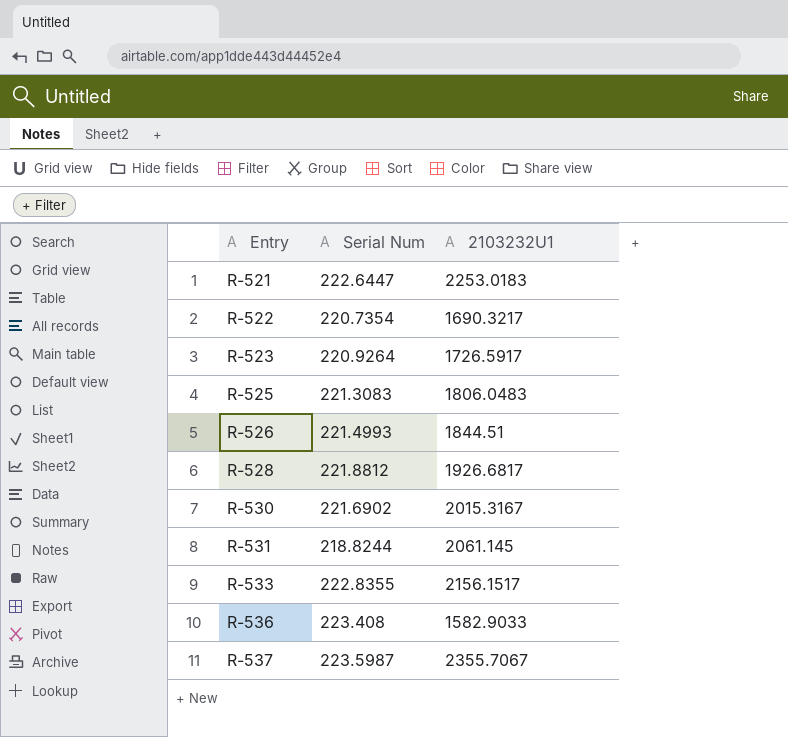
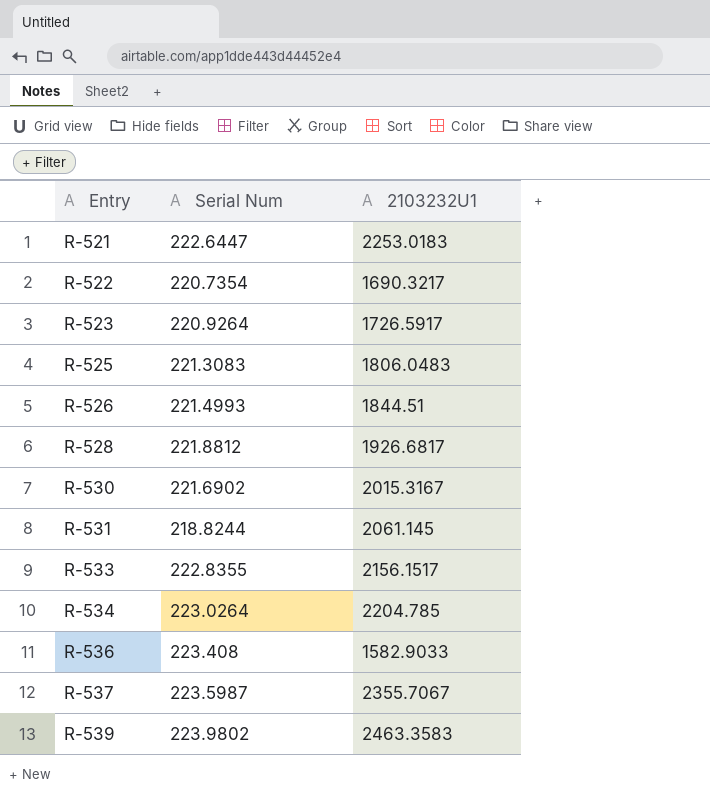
row R-534: none -> 223.0264 | 2204.785
row R-539: none -> 223.9802 | 2463.3583

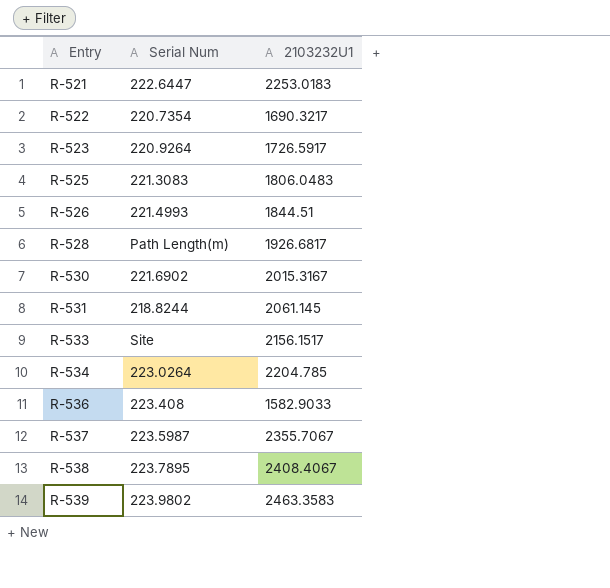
R-528 | Serial Num: 221.8812 -> Path Length(m)
R-533 | Serial Num: 222.8355 -> Site
row R-538: none -> 223.7895 | 2408.4067

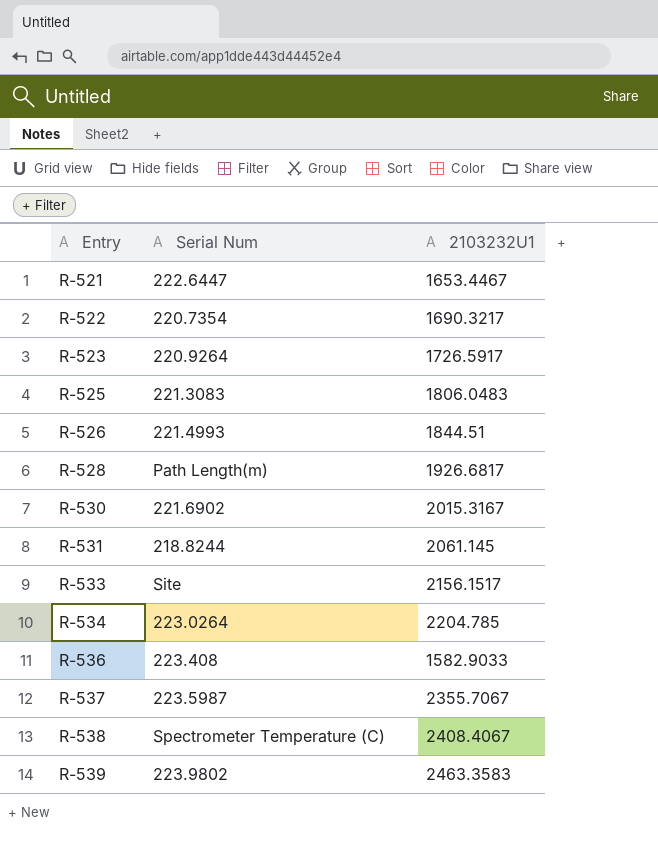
R-521 | 2103232U1: 2253.0183 -> 1653.4467
R-538 | Serial Num: 223.7895 -> Spectrometer Temperature (C)

